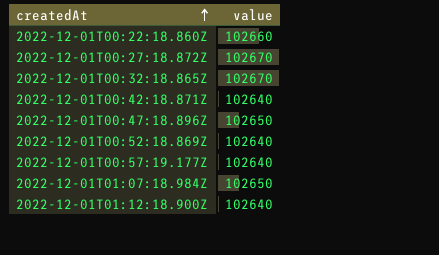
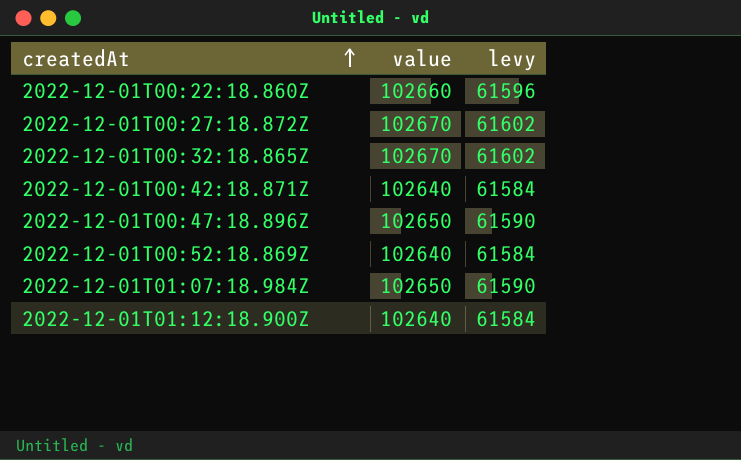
column levy | formula: none -> [value] * 0.6
row 2022-12-01T00:57:19.177Z: 102640 -> none

